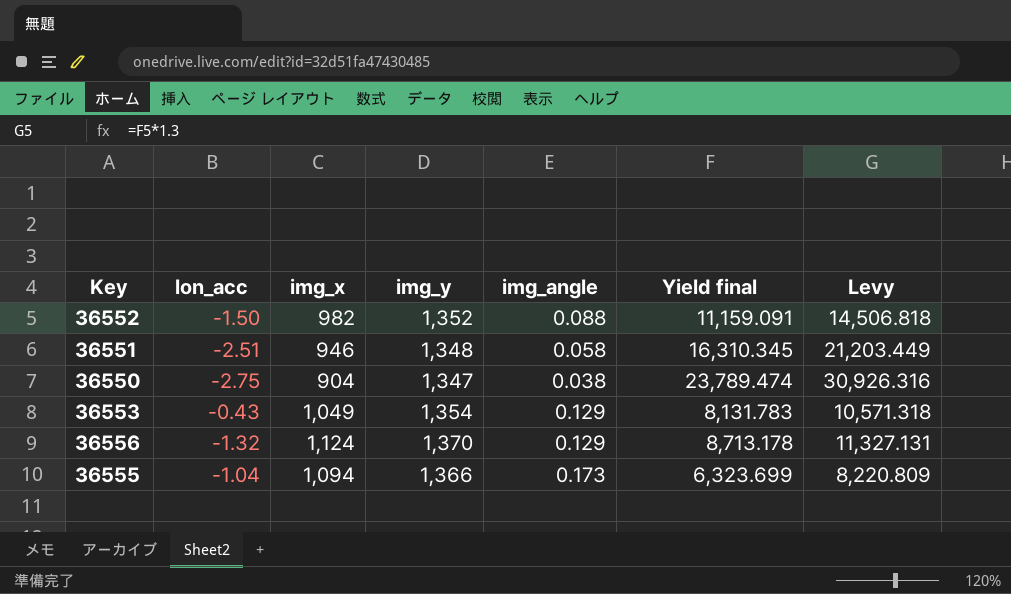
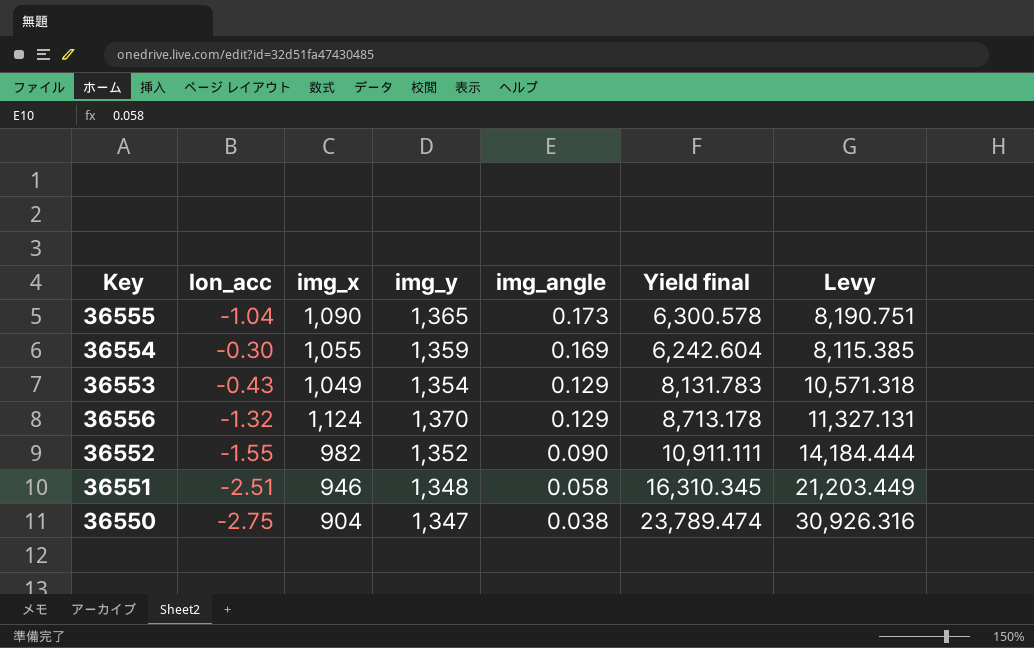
row order: none -> img_angle descending
36555 | img_x: 1,094 -> 1,090
36555 | img_y: 1,366 -> 1,365
36555 | Yield final: 6,323.699 -> 6,300.578
36555 | Levy: 8,220.809 -> 8,190.751
row 36554: none -> -0.30 | 1,055 | 1,359 | 0.169 | 6,242.604 | 8,115.385
36552 | lon_acc: -1.50 -> -1.55
36552 | img_angle: 0.088 -> 0.090
36552 | Yield final: 11,159.091 -> 10,911.111
36552 | Levy: 14,506.818 -> 14,184.444

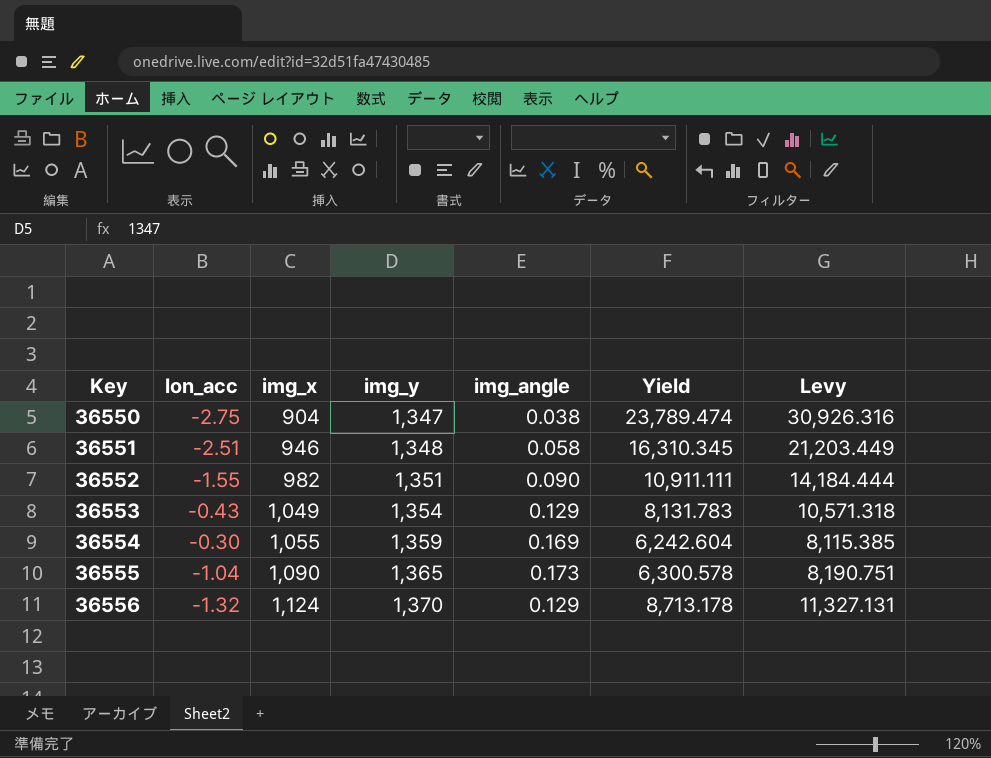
row order: img_angle descending -> Key ascending
column name: Yield final -> Yield
36552 | img_y: 1,352 -> 1,351

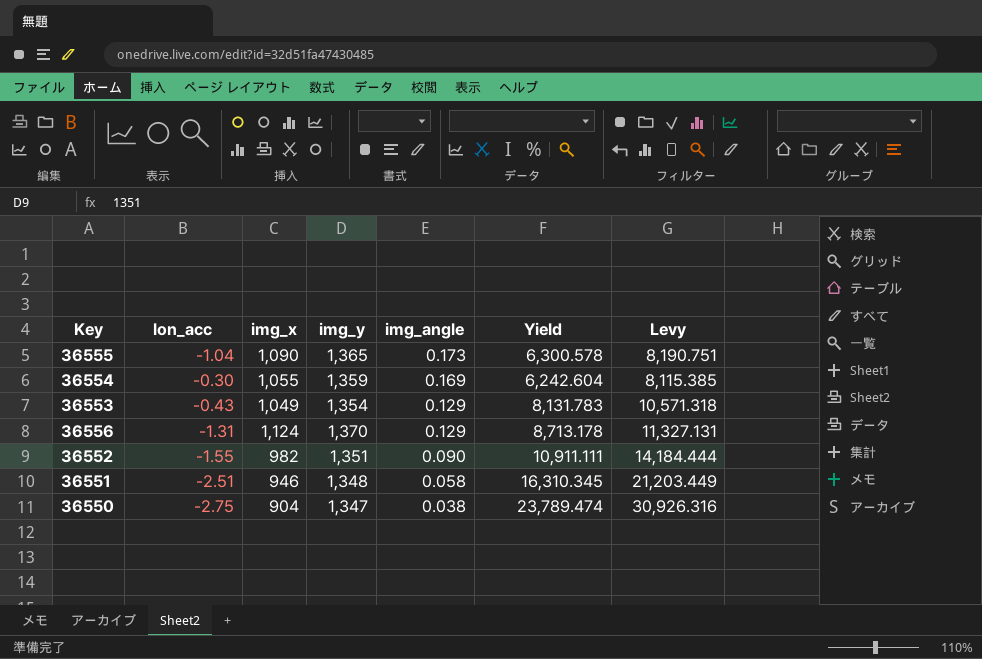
row order: Key ascending -> img_angle descending
36556 | lon_acc: -1.32 -> -1.31

